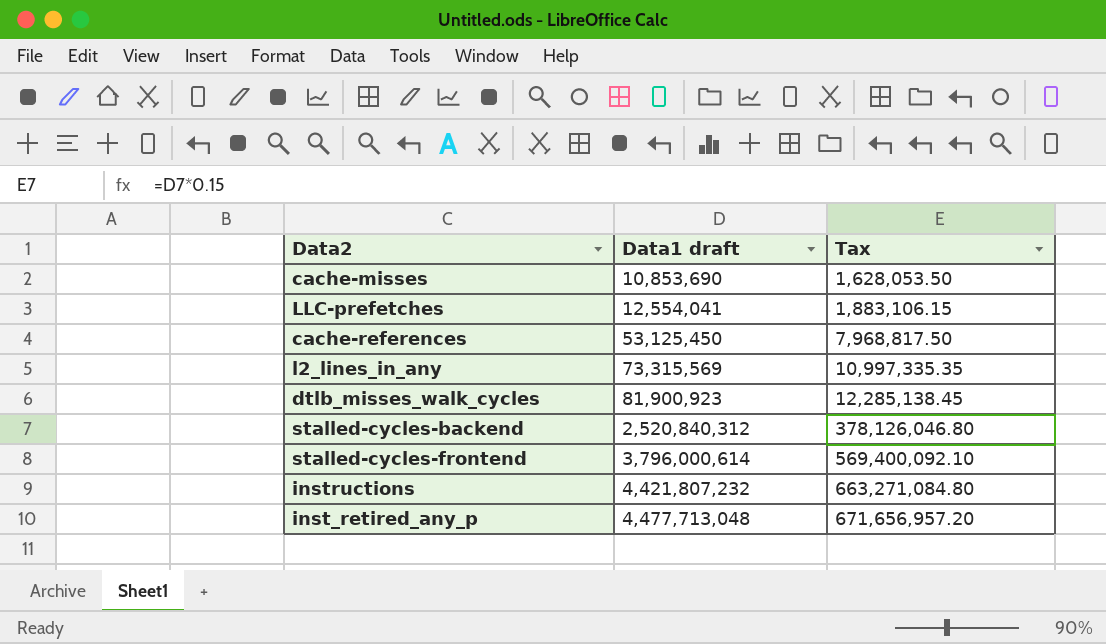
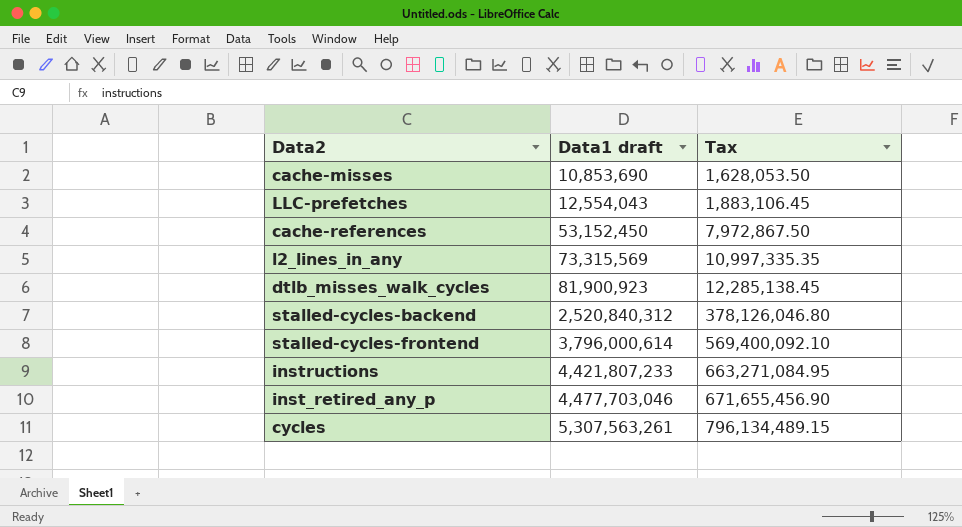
LLC-prefetches | Data1 draft: 12,554,041 -> 12,554,043
LLC-prefetches | Tax: 1,883,106.15 -> 1,883,106.45
cache-references | Data1 draft: 53,125,450 -> 53,152,450
cache-references | Tax: 7,968,817.50 -> 7,972,867.50
instructions | Data1 draft: 4,421,807,232 -> 4,421,807,233
instructions | Tax: 663,271,084.80 -> 663,271,084.95
inst_retired_any_p | Data1 draft: 4,477,713,048 -> 4,477,703,046
inst_retired_any_p | Tax: 671,656,957.20 -> 671,655,456.90
row cycles: none -> 5,307,563,261 | 796,134,489.15

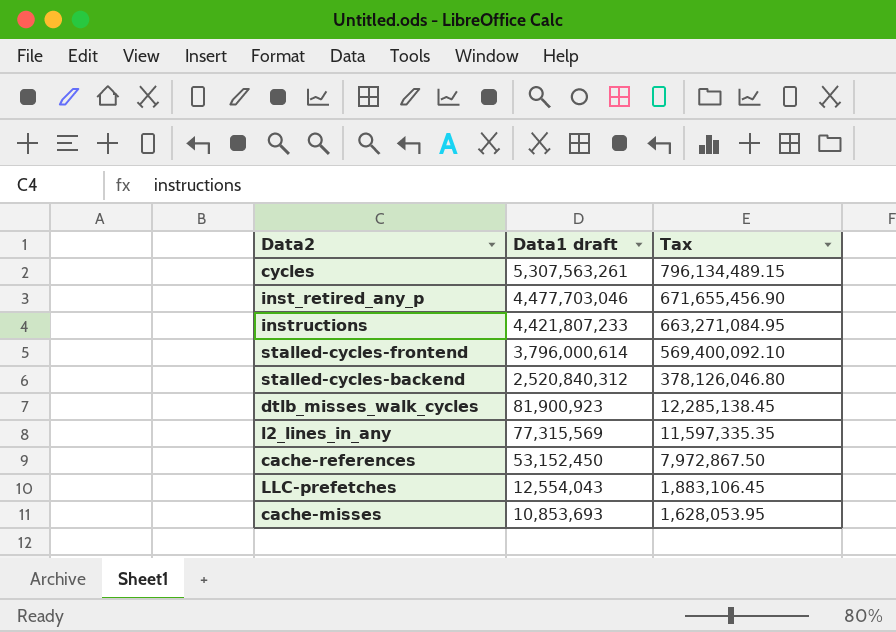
row order: Data1 draft ascending -> Data1 draft descending
l2_lines_in_any | Data1 draft: 73,315,569 -> 77,315,569
l2_lines_in_any | Tax: 10,997,335.35 -> 11,597,335.35
cache-misses | Data1 draft: 10,853,690 -> 10,853,693
cache-misses | Tax: 1,628,053.50 -> 1,628,053.95

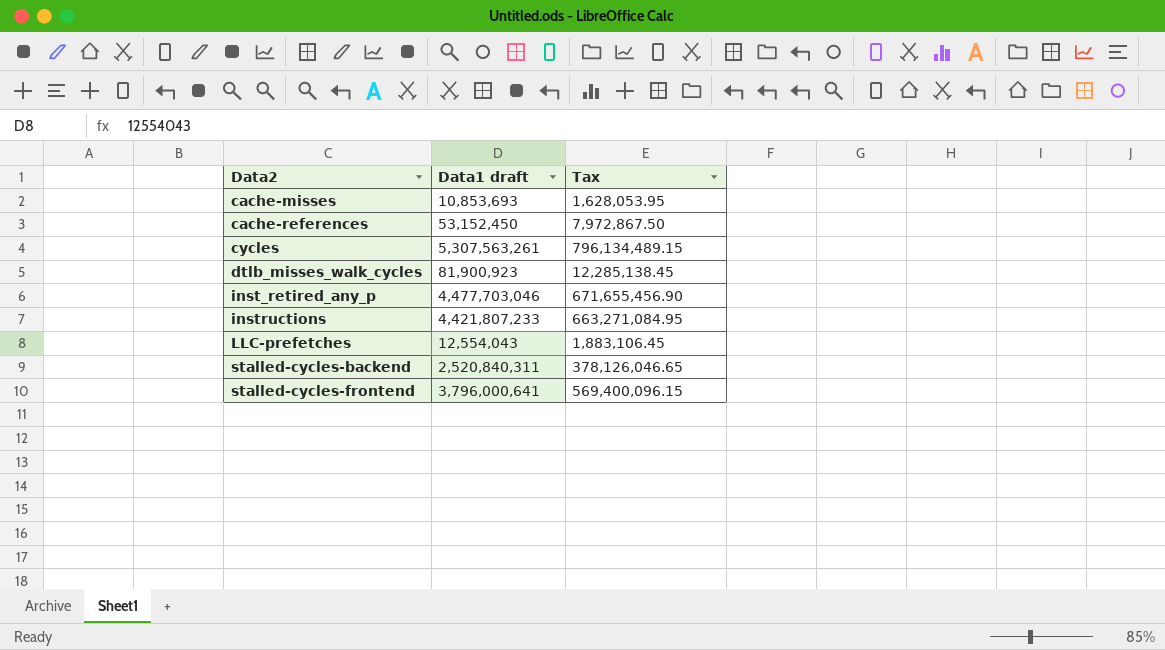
row order: Data1 draft descending -> Data2 ascending
row l2_lines_in_any: 77,315,569 | 11,597,335.35 -> none
stalled-cycles-backend | Data1 draft: 2,520,840,312 -> 2,520,840,311
stalled-cycles-backend | Tax: 378,126,046.80 -> 378,126,046.65
stalled-cycles-frontend | Data1 draft: 3,796,000,614 -> 3,796,000,641
stalled-cycles-frontend | Tax: 569,400,092.10 -> 569,400,096.15

